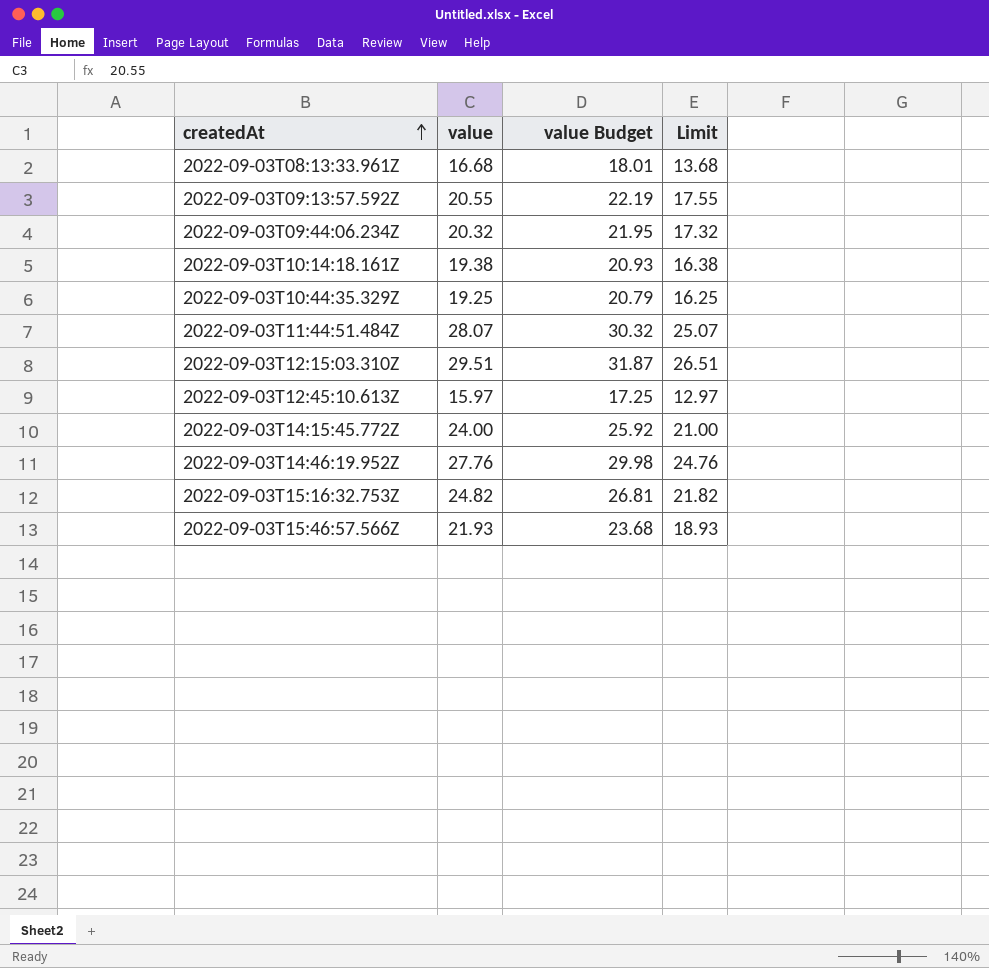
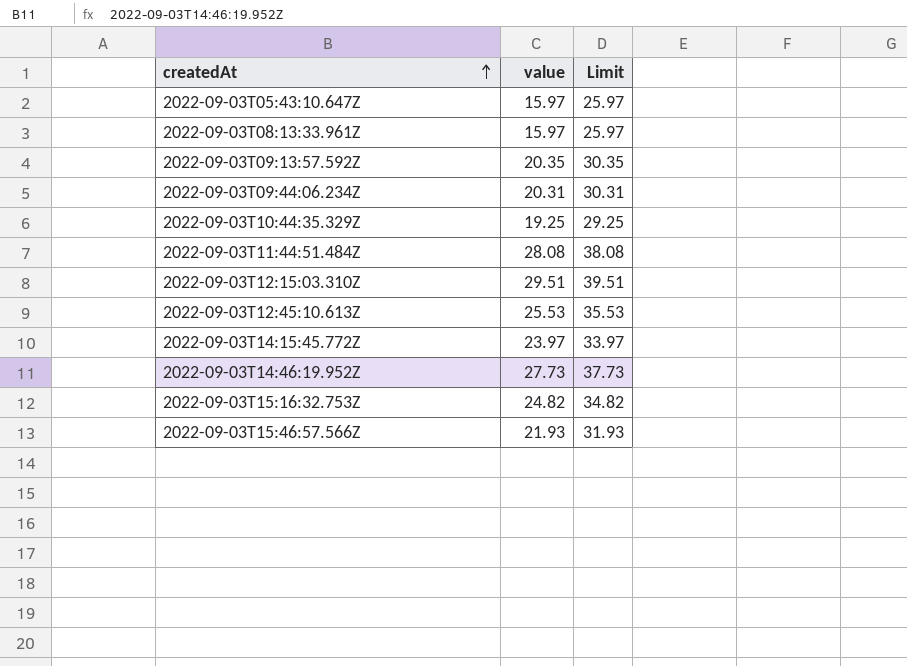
column value Budget | formula: [value] * 1.08 -> none
column Limit | formula: [value] - 3 -> [value] + 10
row 2022-09-03T10:14:18.161Z: 19.38 | 20.93 | 16.38 -> none
row 2022-09-03T05:43:10.647Z: none -> 15.97 | 25.97
2022-09-03T08:13:33.961Z | value: 16.68 -> 15.97
2022-09-03T09:13:57.592Z | value: 20.55 -> 20.35
2022-09-03T09:44:06.234Z | value: 20.32 -> 20.31
2022-09-03T11:44:51.484Z | value: 28.07 -> 28.08
2022-09-03T12:45:10.613Z | value: 15.97 -> 25.53
2022-09-03T14:15:45.772Z | value: 24.00 -> 23.97
2022-09-03T14:46:19.952Z | value: 27.76 -> 27.73

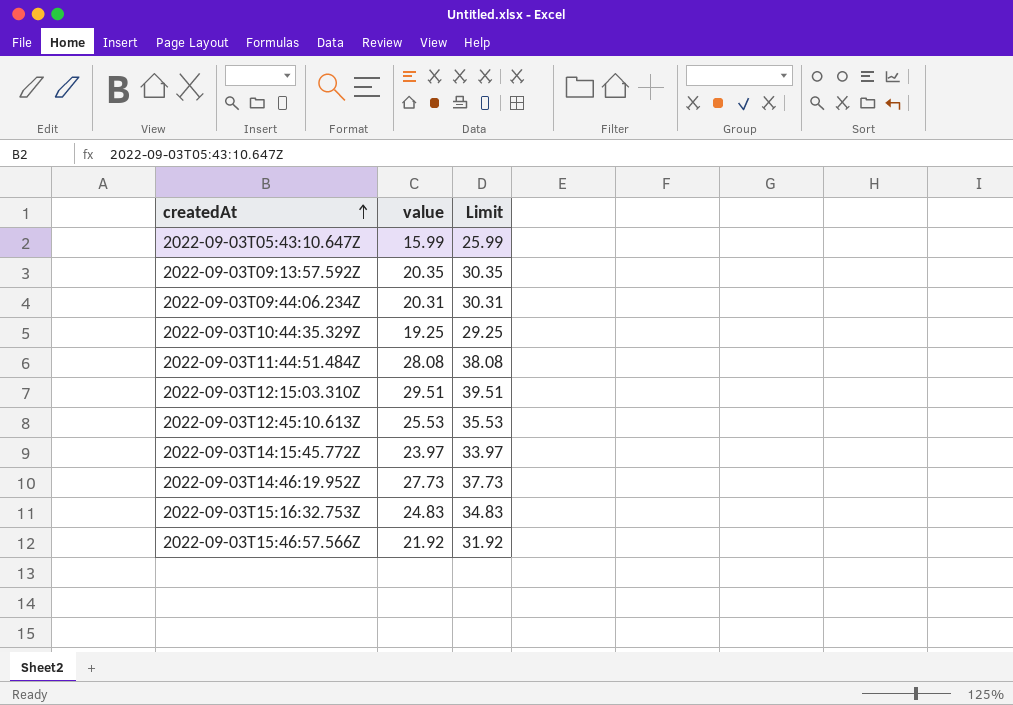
row 2022-09-03T08:13:33.961Z: 15.97 | 25.97 -> none
2022-09-03T05:43:10.647Z | value: 15.97 -> 15.99
2022-09-03T05:43:10.647Z | Limit: 25.97 -> 25.99
2022-09-03T15:16:32.753Z | value: 24.82 -> 24.83
2022-09-03T15:16:32.753Z | Limit: 34.82 -> 34.83
2022-09-03T15:46:57.566Z | value: 21.93 -> 21.92
2022-09-03T15:46:57.566Z | Limit: 31.93 -> 31.92

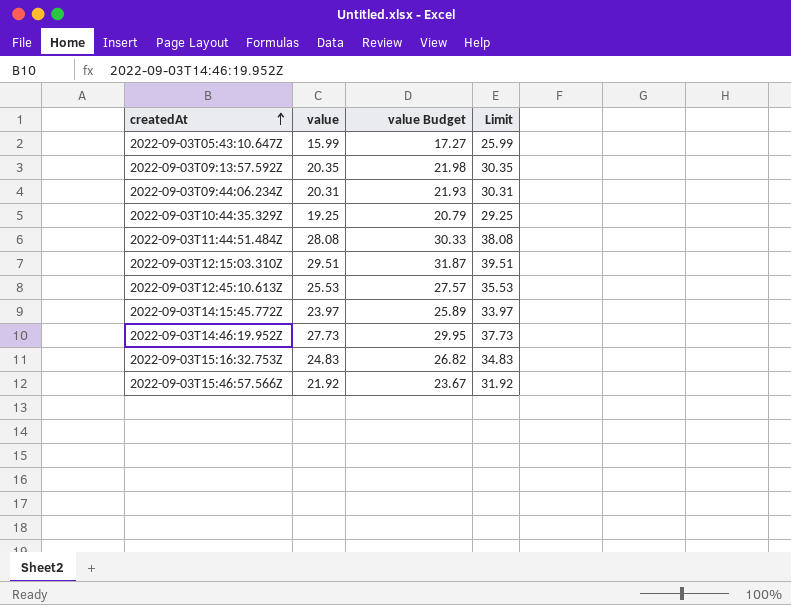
column value Budget | formula: none -> [value] * 1.08

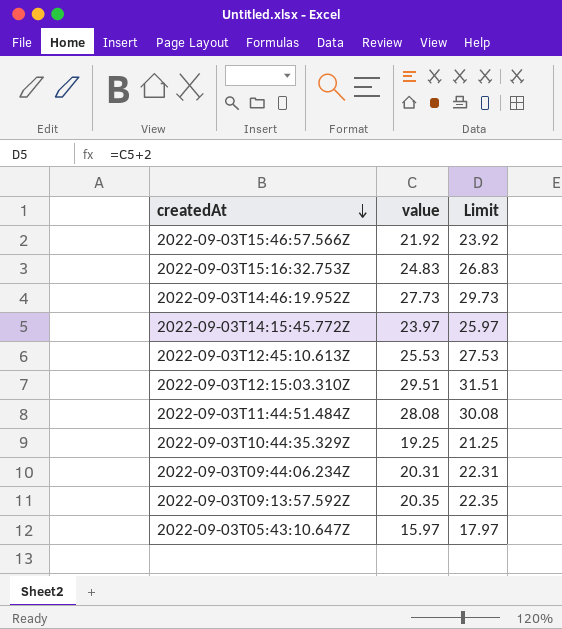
row order: createdAt ascending -> createdAt descending
column value Budget | formula: [value] * 1.08 -> none
column Limit | formula: [value] + 10 -> [value] + 2
2022-09-03T05:43:10.647Z | value: 15.99 -> 15.97

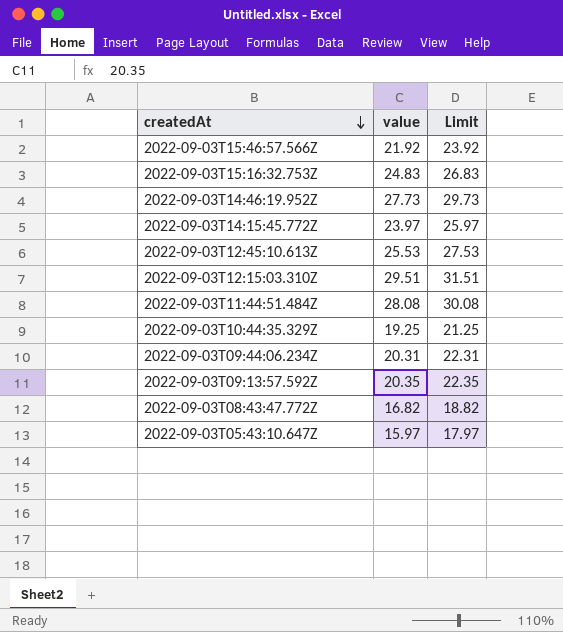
row 2022-09-03T08:43:47.772Z: none -> 16.82 | 18.82

